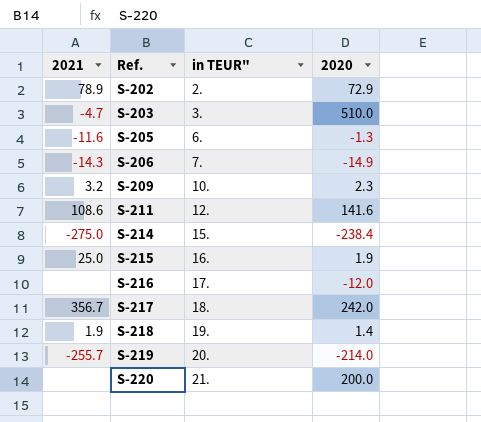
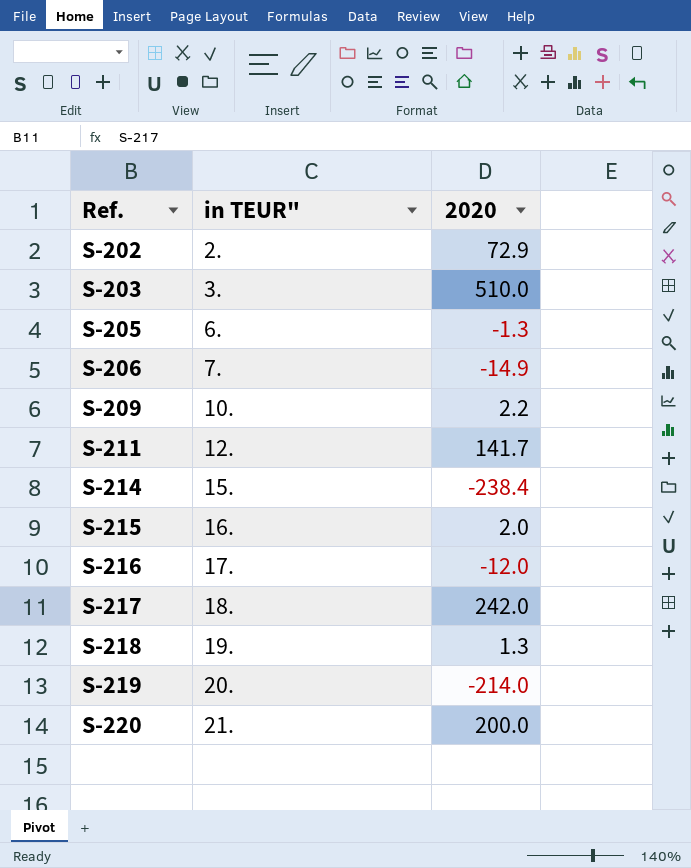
column 2021 | position: 1 -> none
S-209 | 2020: 2.3 -> 2.2
S-211 | 2020: 141.6 -> 141.7
S-215 | 2020: 1.9 -> 2.0
S-218 | 2020: 1.4 -> 1.3

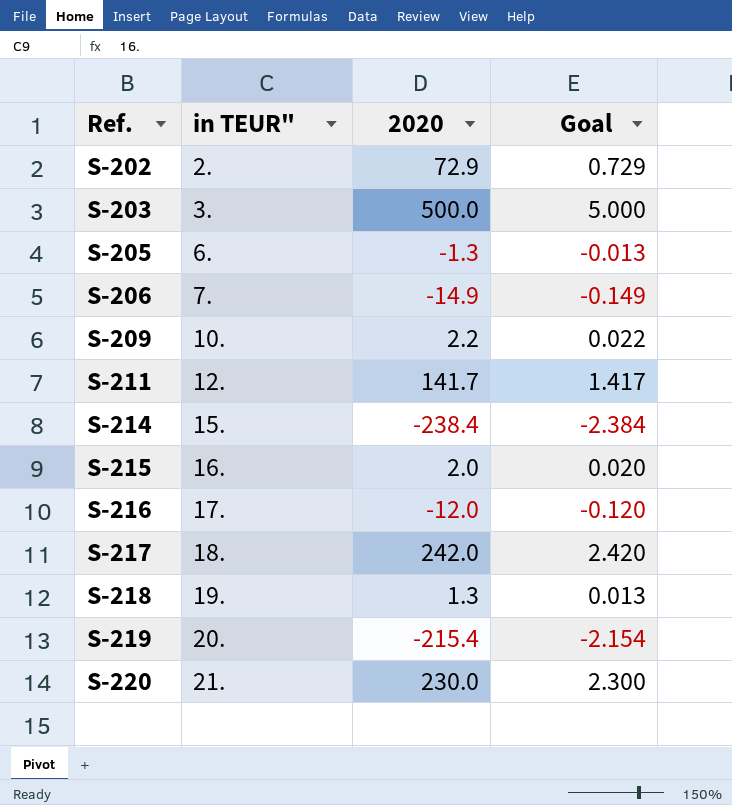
column Goal | formula: none -> [2020] * 0.01
S-203 | 2020: 510.0 -> 500.0
S-219 | 2020: -214.0 -> -215.4
S-220 | 2020: 200.0 -> 230.0

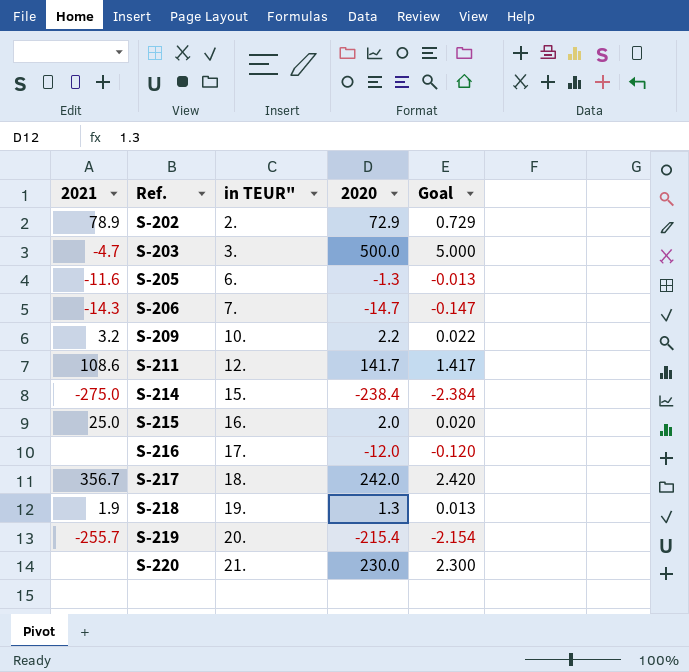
column 2021 | position: none -> 1
S-206 | 2020: -14.9 -> -14.7
S-206 | Goal: -0.149 -> -0.147

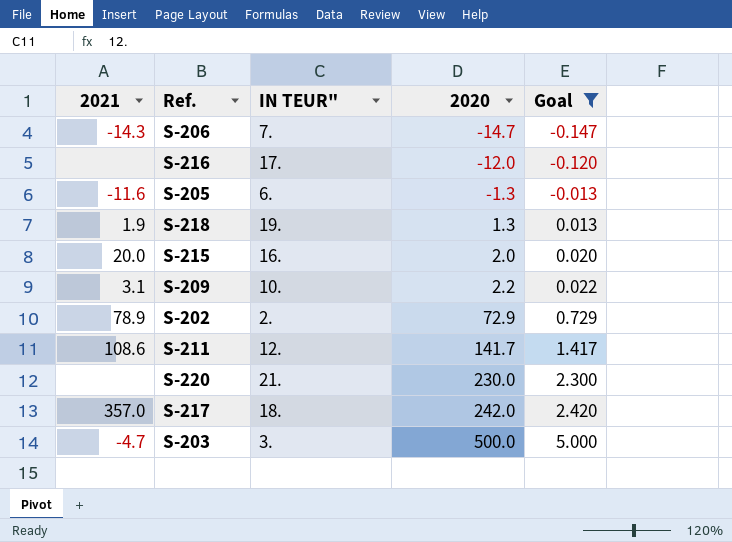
filter: none -> Goal >= -0.147
row order: Ref. ascending -> 2020 ascending
column name: in TEUR" -> IN TEUR"
S-215 | 2021: 25.0 -> 20.0
S-209 | 2021: 3.2 -> 3.1
S-217 | 2021: 356.7 -> 357.0

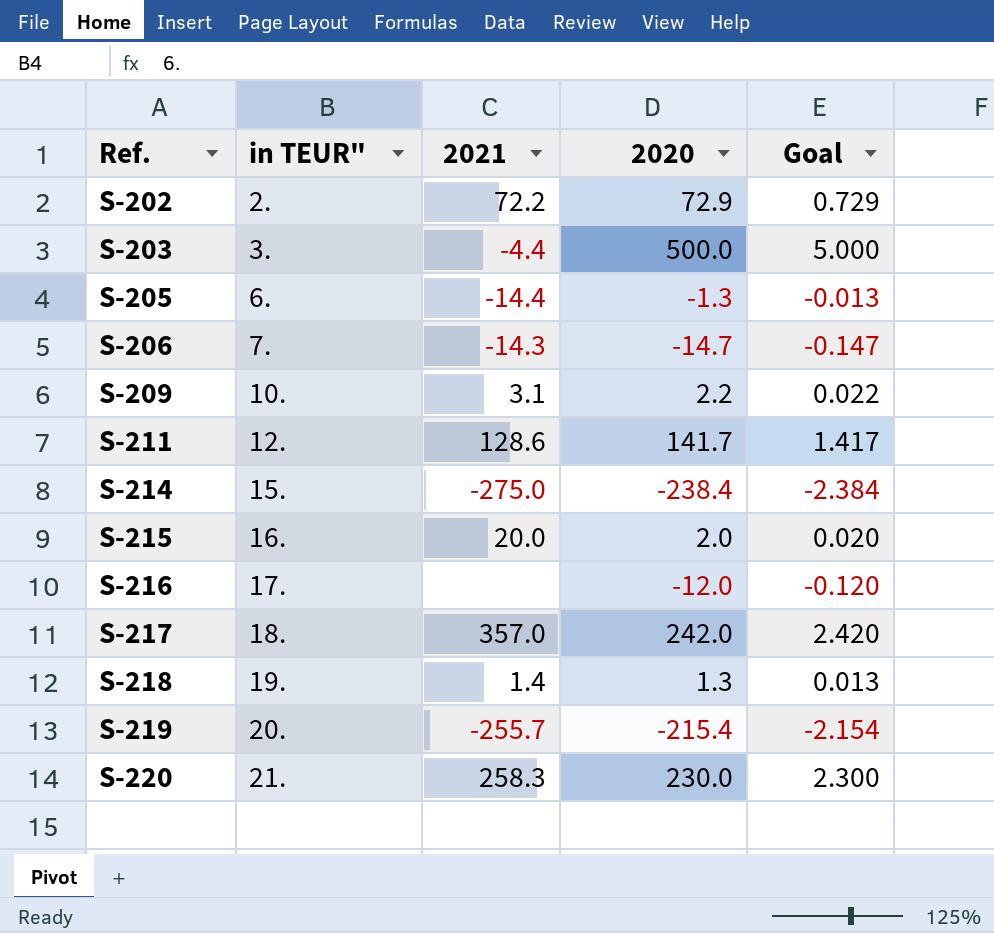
filter: Goal >= -0.147 -> none
row order: 2020 ascending -> Ref. ascending
column name: IN TEUR" -> in TEUR"
column 2021 | position: 1 -> 3
S-202 | 2021: 78.9 -> 72.2
S-203 | 2021: -4.7 -> -4.4
S-205 | 2021: -11.6 -> -14.4
S-211 | 2021: 108.6 -> 128.6
S-218 | 2021: 1.9 -> 1.4
S-220 | 2021: none -> 258.3

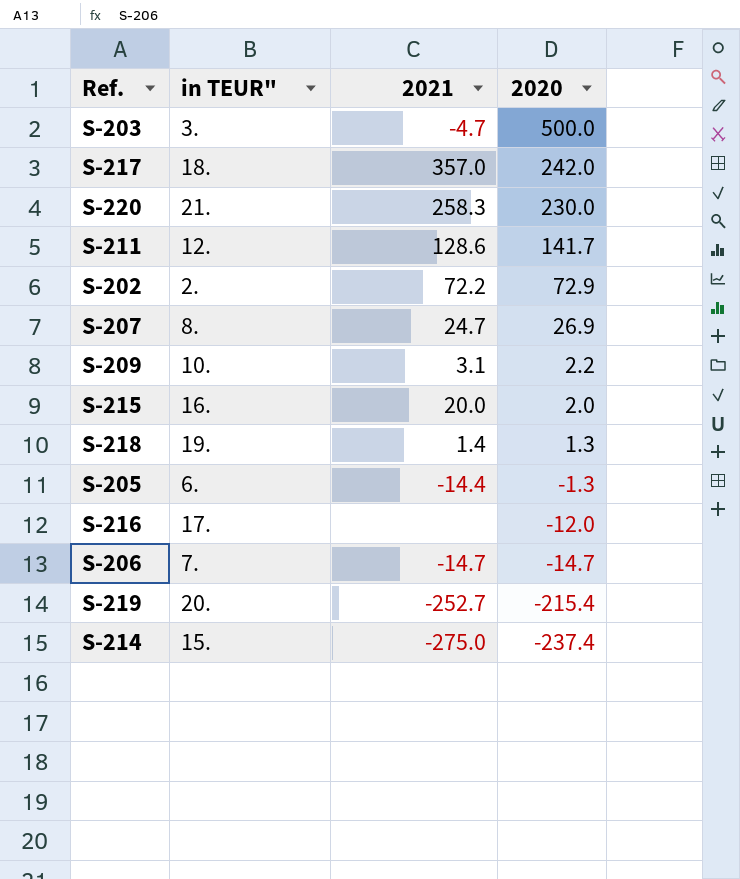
row order: Ref. ascending -> 2020 descending
column Goal | formula: [2020] * 0.01 -> none
S-203 | 2021: -4.4 -> -4.7
row S-207: none -> 8. | 24.7 | 26.9
S-206 | 2021: -14.3 -> -14.7
S-219 | 2021: -255.7 -> -252.7
S-214 | 2020: -238.4 -> -237.4

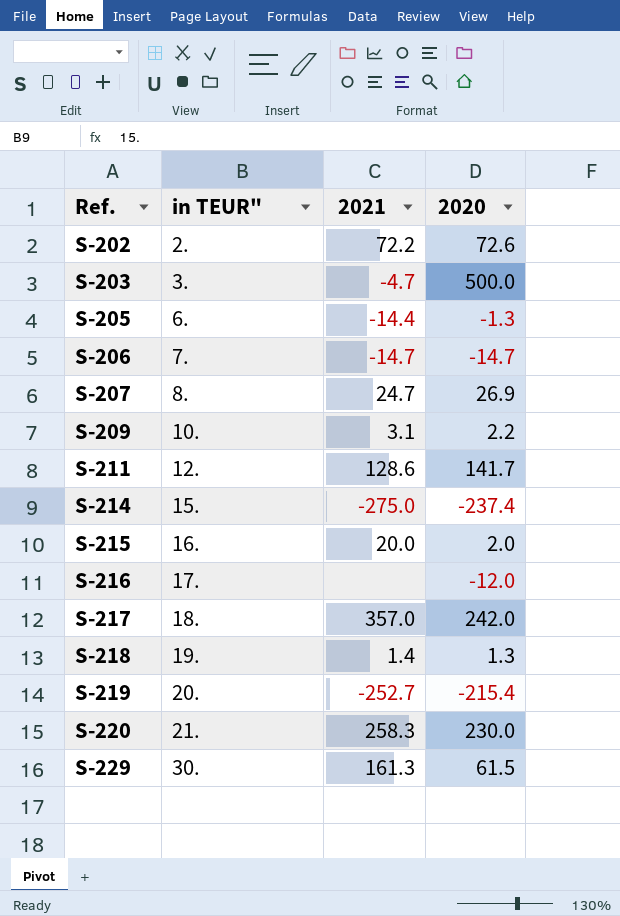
row order: 2020 descending -> Ref. ascending
S-202 | 2020: 72.9 -> 72.6
row S-229: none -> 30. | 161.3 | 61.5

